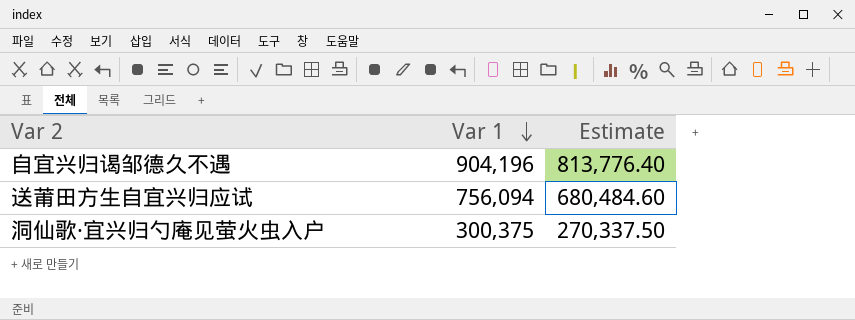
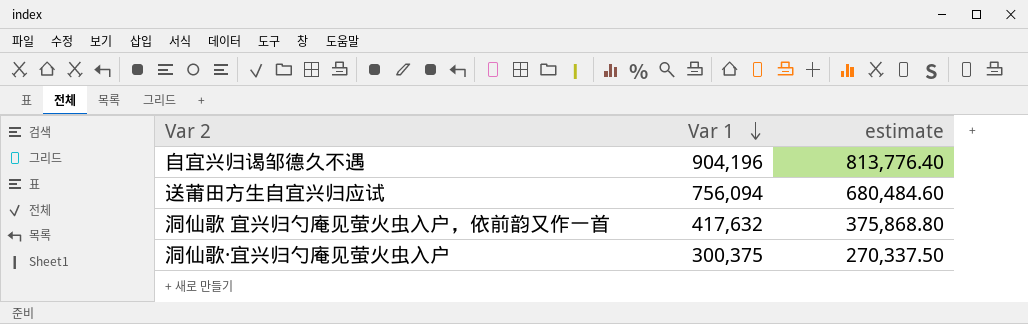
column name: Estimate -> estimate
row 洞仙歌 宜兴归勺庵见萤火虫入户，依前韵又作一首: none -> 417,632 | 375,868.80

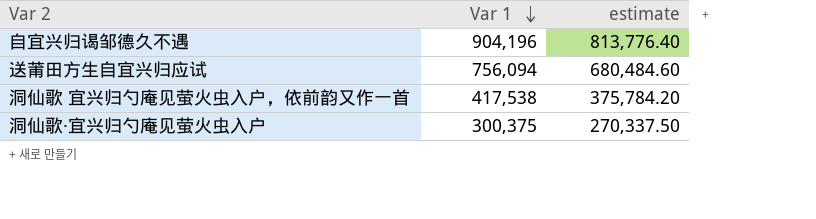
洞仙歌 宜兴归勺庵见萤火虫入户，依前韵又作一首 | Var 1: 417,632 -> 417,538
洞仙歌 宜兴归勺庵见萤火虫入户，依前韵又作一首 | estimate: 375,868.80 -> 375,784.20

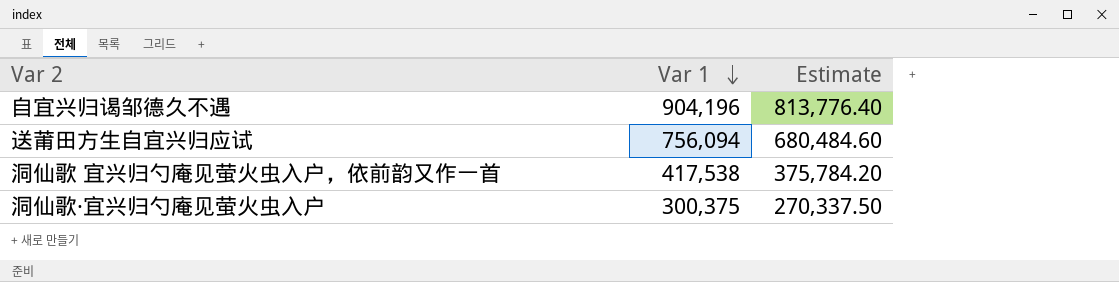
column name: estimate -> Estimate

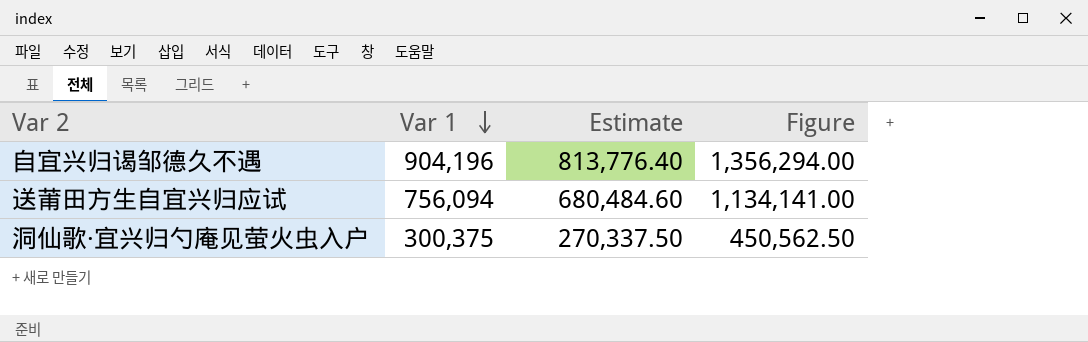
column Figure | formula: none -> [Var 1] * 1.5
row 洞仙歌 宜兴归勺庵见萤火虫入户，依前韵又作一首: 417,538 | 375,784.20 -> none

